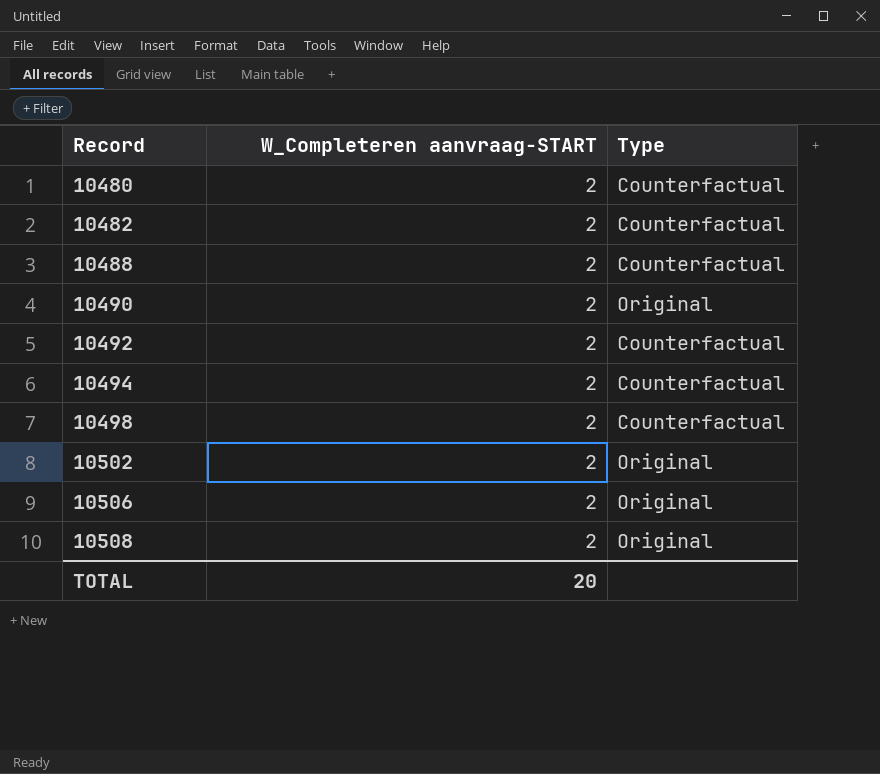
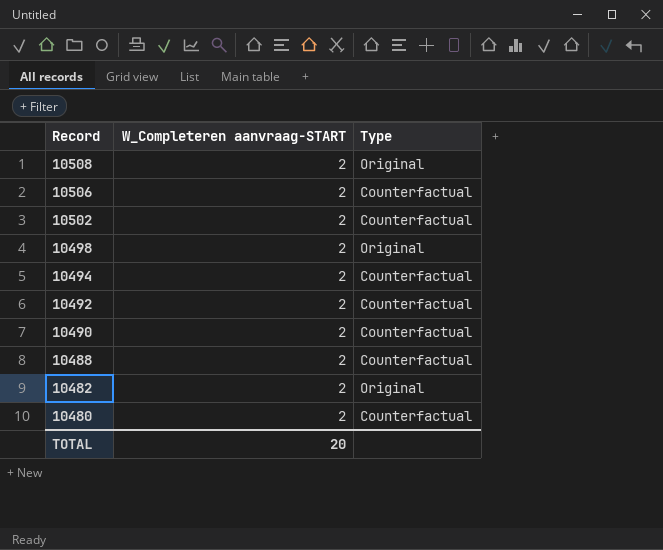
row order: Record ascending -> Record descending
10506 | Type: Original -> Counterfactual
10502 | Type: Original -> Counterfactual
10498 | Type: Counterfactual -> Original
10490 | Type: Original -> Counterfactual
10482 | Type: Counterfactual -> Original

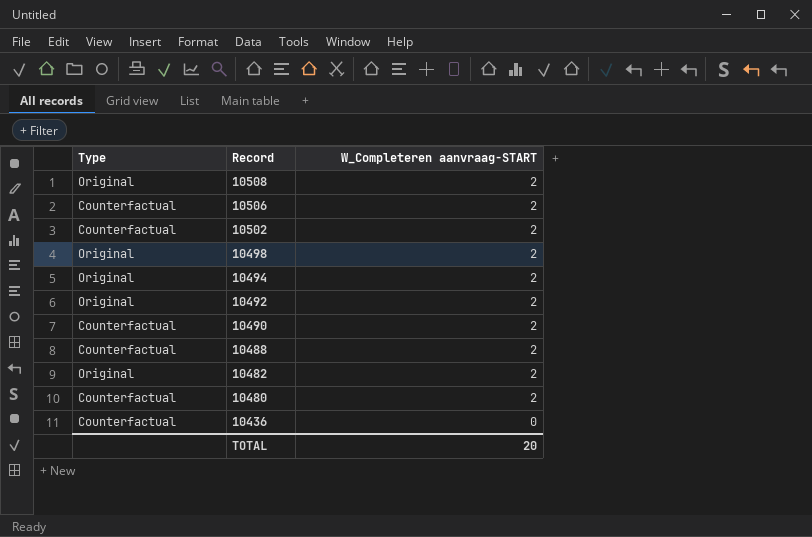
column Type | position: 3 -> 1
10494 | Type: Counterfactual -> Original
10492 | Type: Counterfactual -> Original
row 10436: none -> Counterfactual | 0

